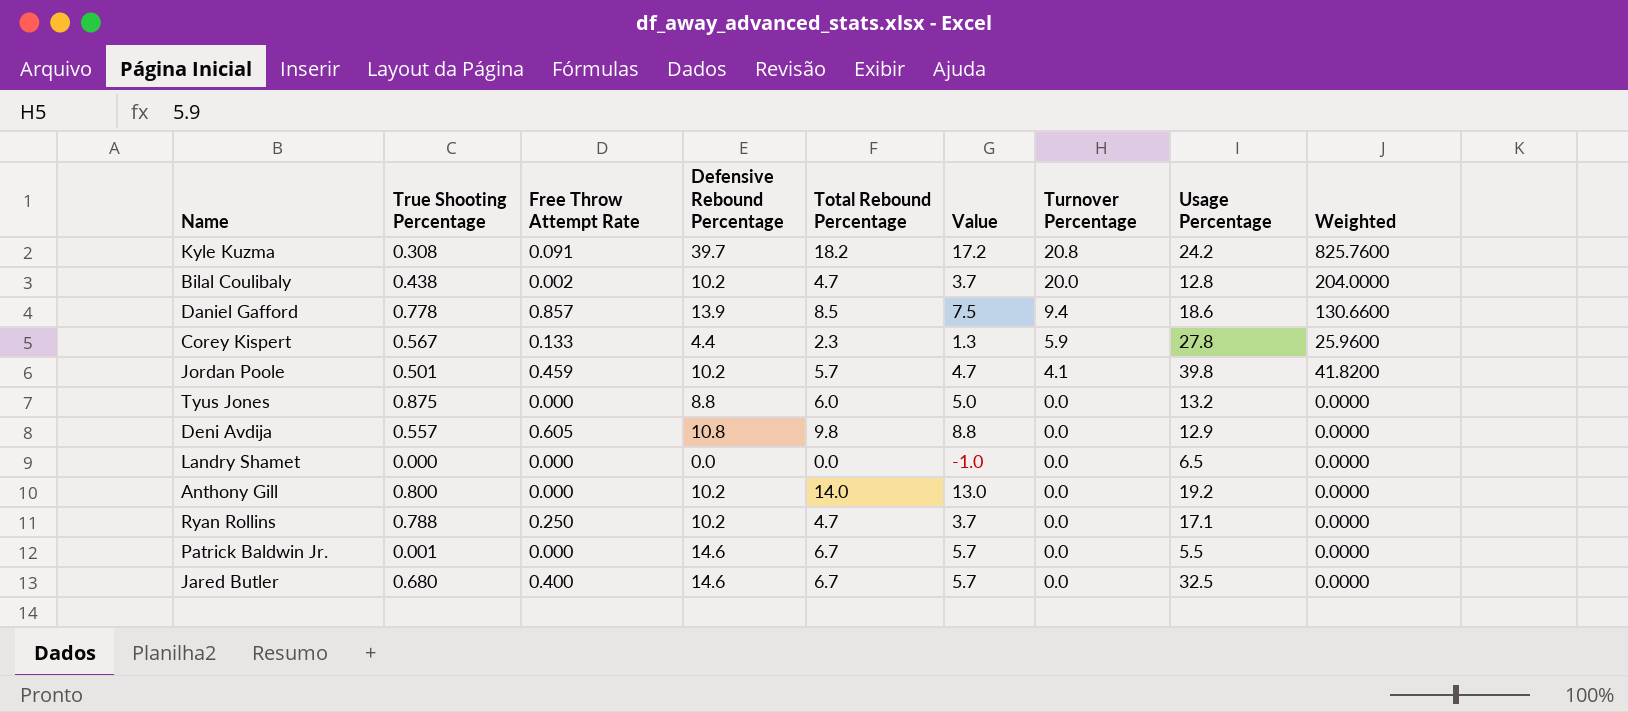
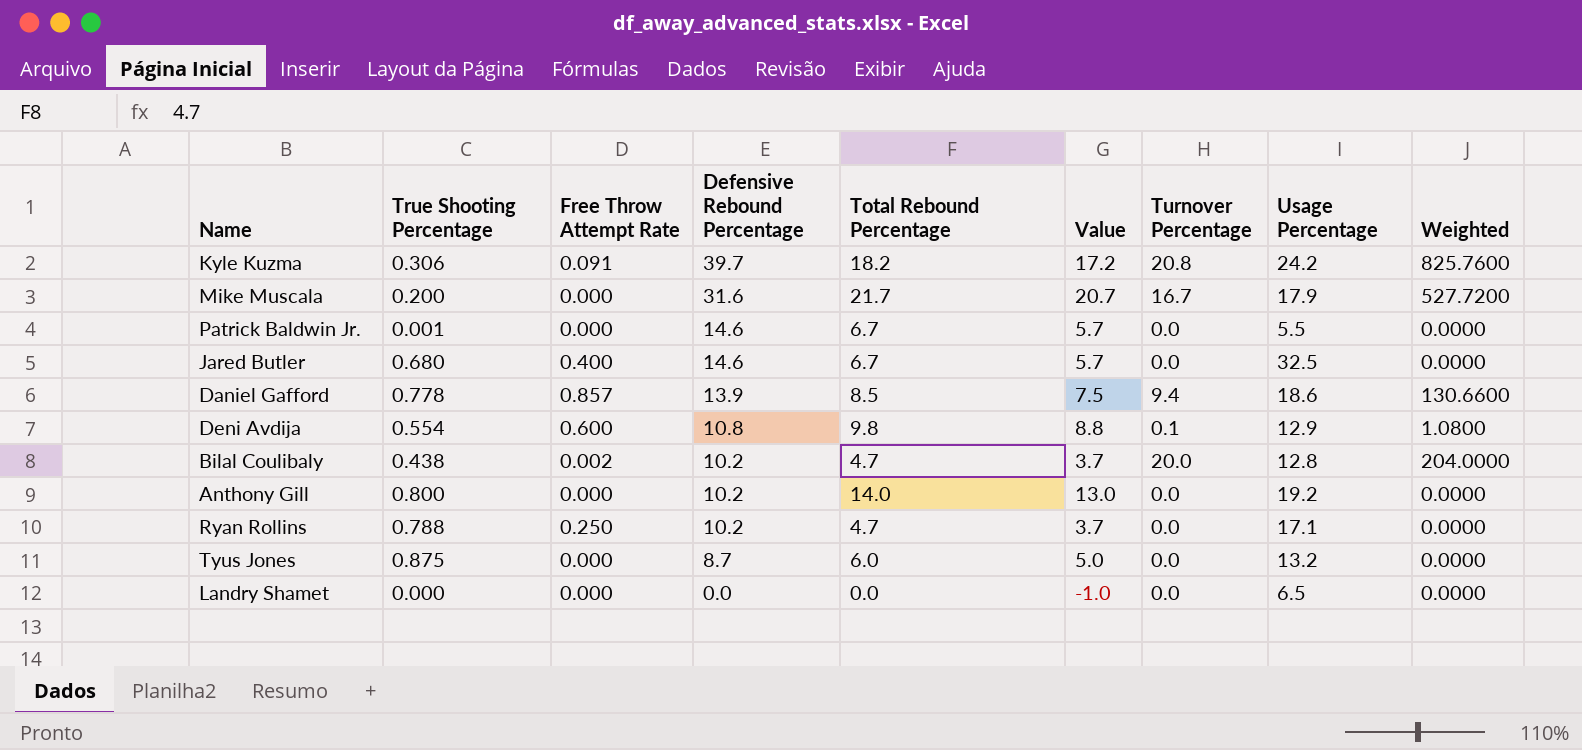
row order: Turnover Percentage descending -> Defensive Rebound Percentage descending
row Corey Kispert: 0.567 | 0.133 | 4.4 | 2.3 | 1.3 | 5.9 | 27.8 | 25.9600 -> none
row Jordan Poole: 0.501 | 0.459 | 10.2 | 5.7 | 4.7 | 4.1 | 39.8 | 41.8200 -> none
Kyle Kuzma | True Shooting Percentage: 0.308 -> 0.306
row Mike Muscala: none -> 0.200 | 0.000 | 31.6 | 21.7 | 20.7 | 16.7 | 17.9 | 527.7200
Deni Avdija | True Shooting Percentage: 0.557 -> 0.554
Deni Avdija | Free Throw Attempt Rate: 0.605 -> 0.600
Deni Avdija | Turnover Percentage: 0.0 -> 0.1
Deni Avdija | Weighted: 0.0000 -> 1.0800
Tyus Jones | Defensive Rebound Percentage: 8.8 -> 8.7

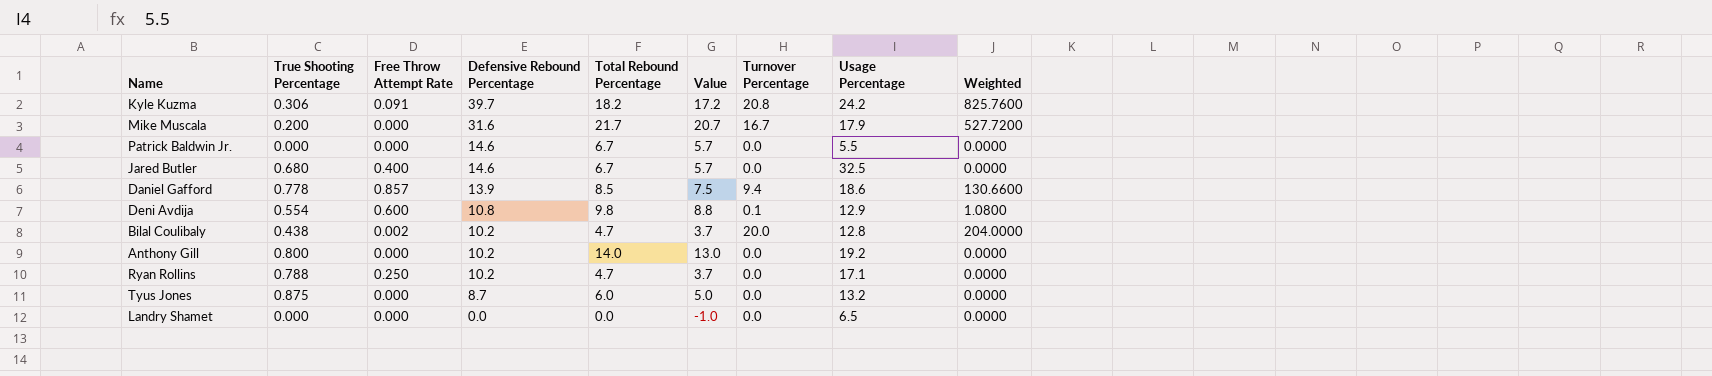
Patrick Baldwin Jr. | True Shooting Percentage: 0.001 -> 0.000

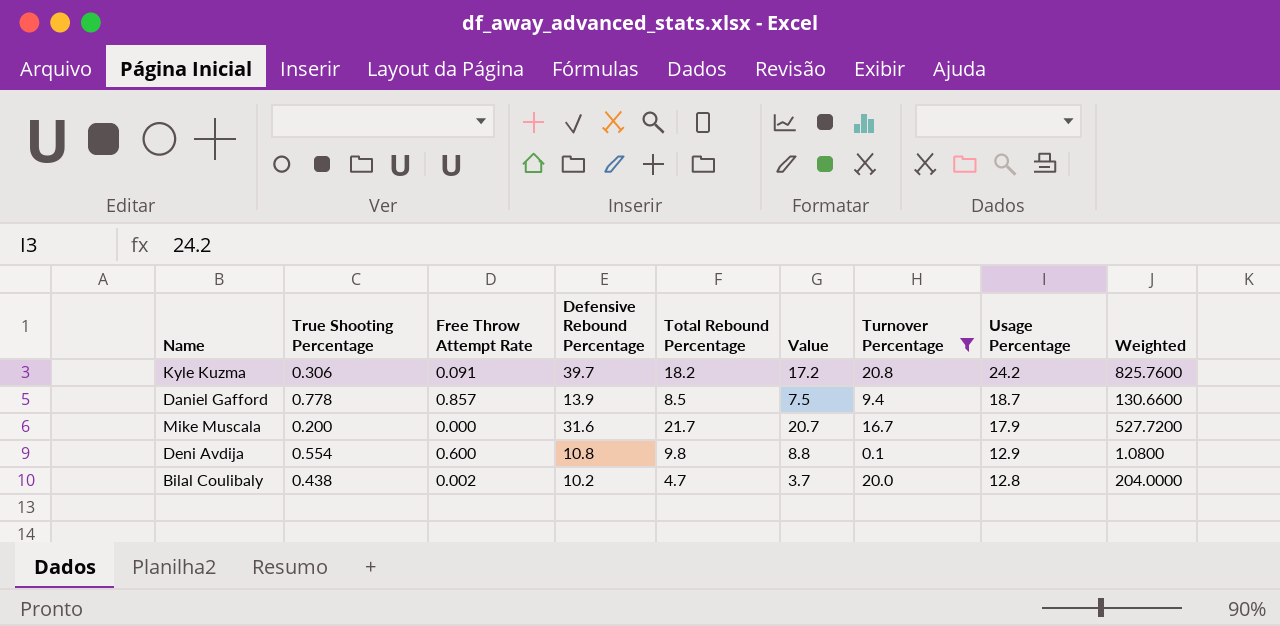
filter: none -> Turnover Percentage != 0.0
row order: Defensive Rebound Percentage descending -> Usage Percentage descending
Daniel Gafford | Usage Percentage: 18.6 -> 18.7

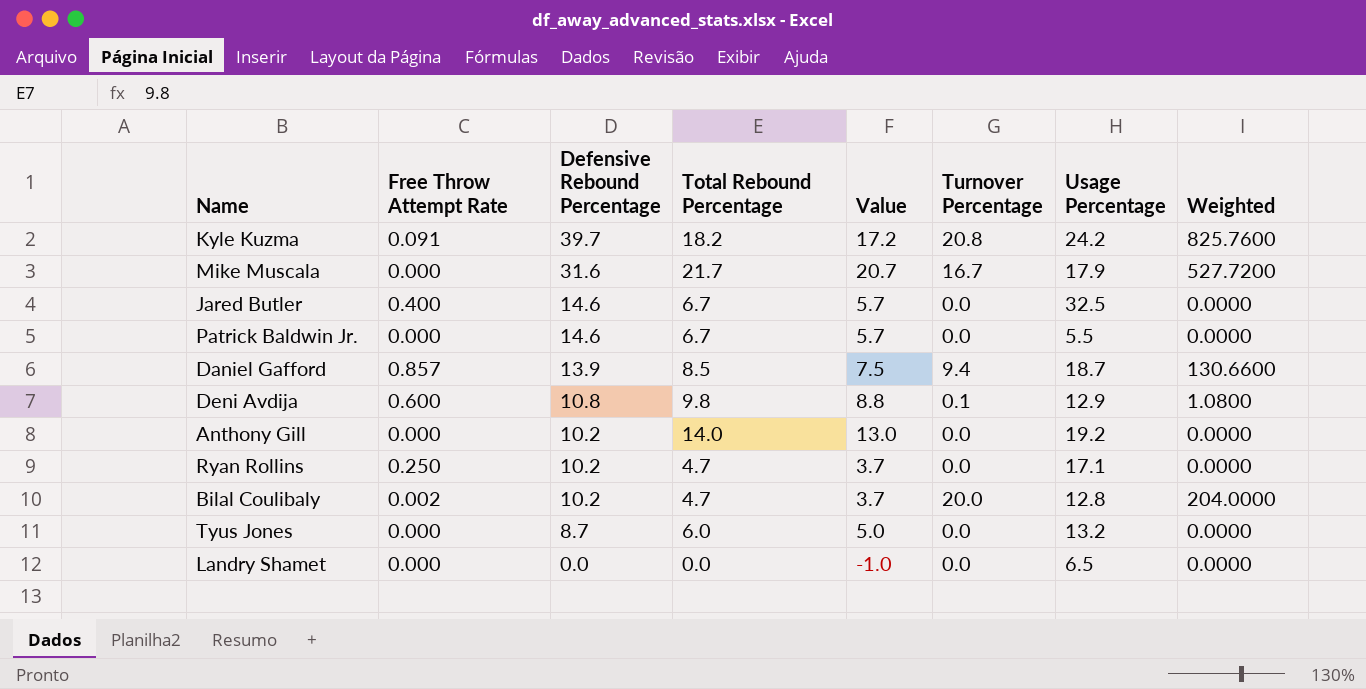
filter: Turnover Percentage != 0.0 -> none
row order: Usage Percentage descending -> Defensive Rebound Percentage descending
column True Shooting Percentage | position: 2 -> none

